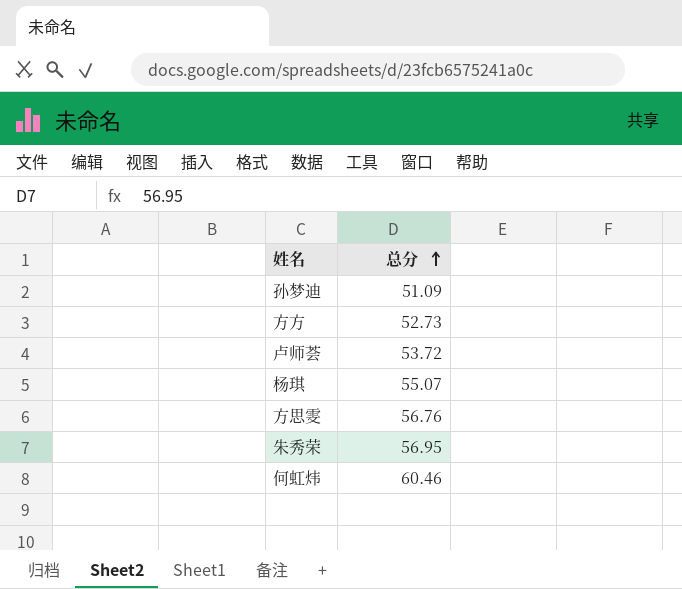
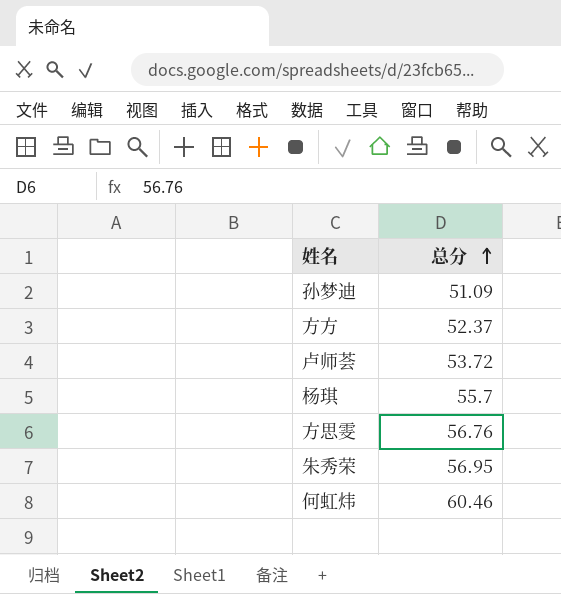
方方 | 总分: 52.73 -> 52.37
杨琪 | 总分: 55.07 -> 55.7

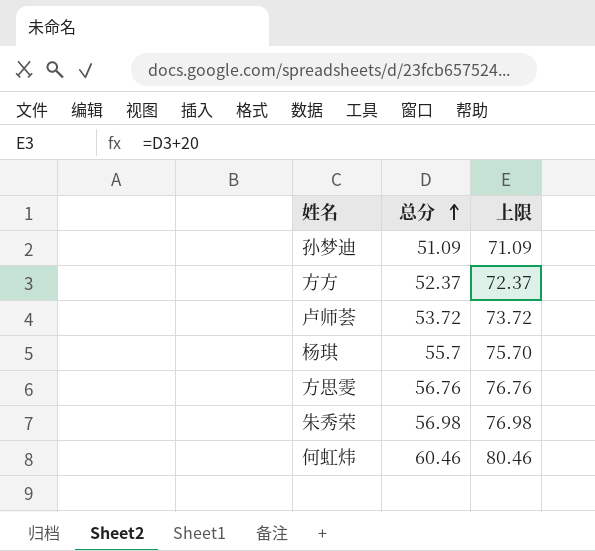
column 上限 | formula: none -> [总分] + 20
朱秀荣 | 总分: 56.95 -> 56.98

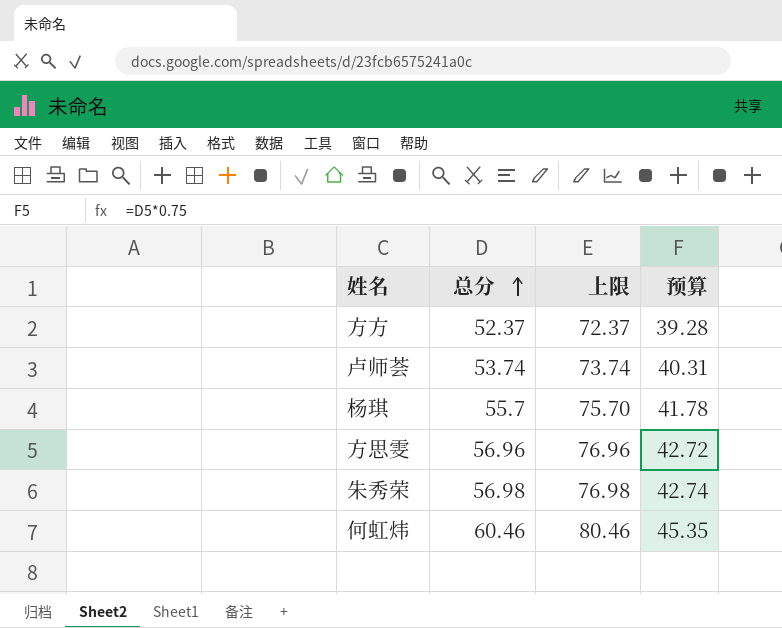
column 预算 | formula: none -> [总分] * 0.75
row 孙梦迪: 51.09 | 71.09 -> none
卢师荟 | 总分: 53.72 -> 53.74
卢师荟 | 上限: 73.72 -> 73.74
方思雯 | 总分: 56.76 -> 56.96
方思雯 | 上限: 76.76 -> 76.96

